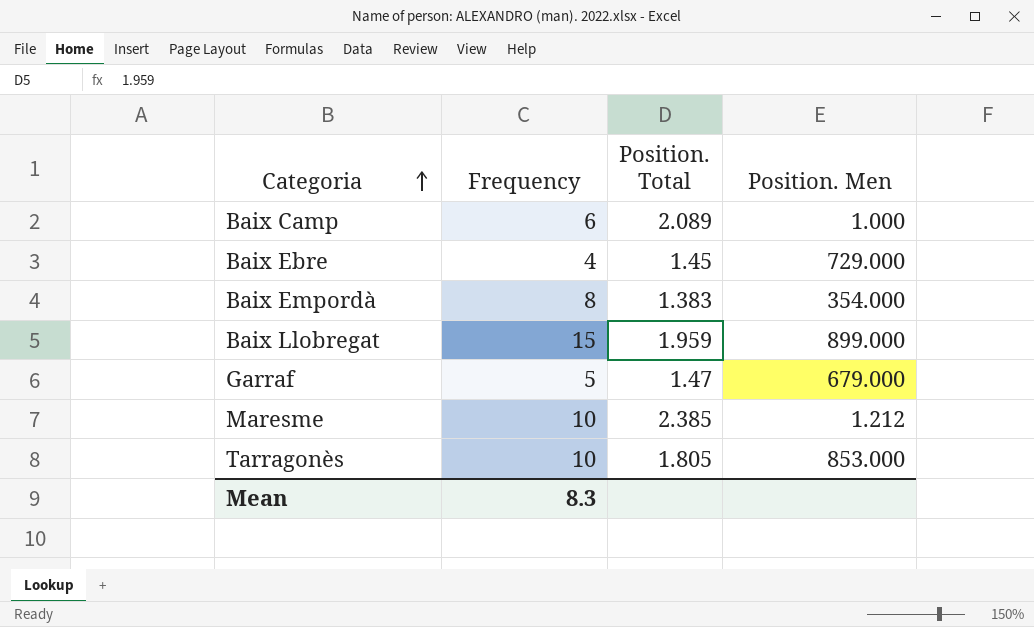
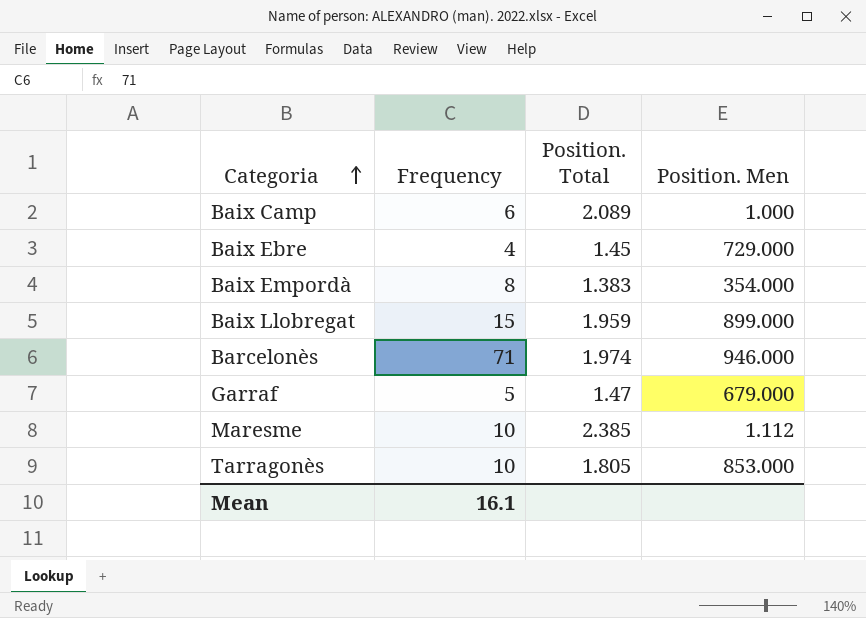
row Barcelonès: none -> 71 | 1.974 | 946.000
Maresme | Position. Men: 1.212 -> 1.112
Mean | Frequency: 8.3 -> 16.1

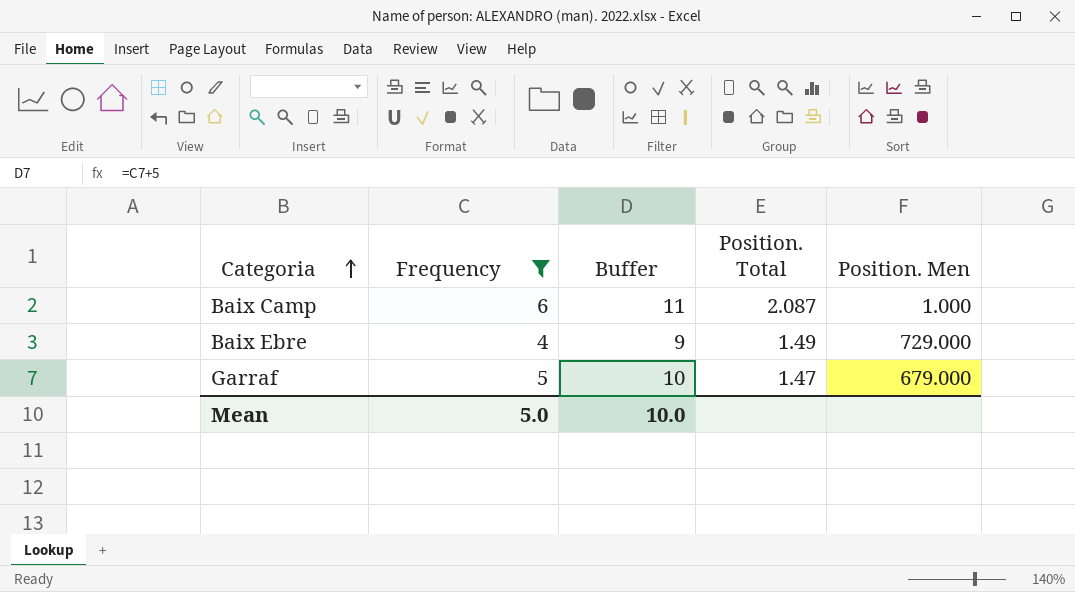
filter: none -> Frequency <= 6
column Buffer | formula: none -> [Frequency] + 5
Baix Camp | Position. Total: 2.089 -> 2.087
Baix Ebre | Position. Total: 1.45 -> 1.49
Mean | Frequency: 16.1 -> 5.0

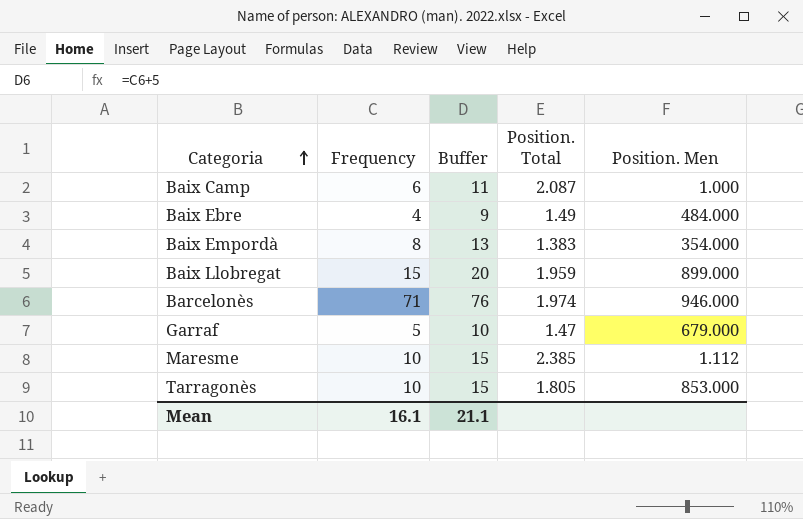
filter: Frequency <= 6 -> none
Baix Ebre | Position. Men: 729.000 -> 484.000
Mean | Frequency: 5.0 -> 16.1
Mean | Buffer: 10.0 -> 21.1

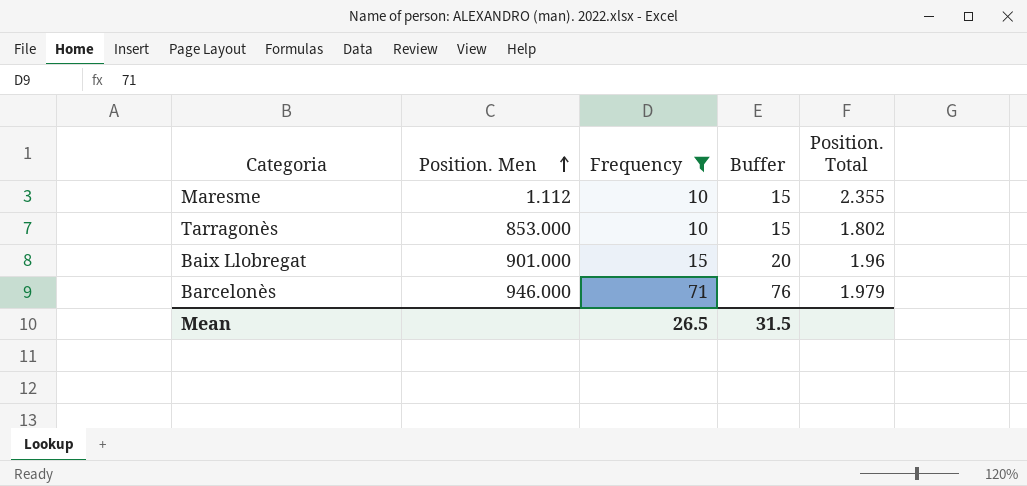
filter: none -> Frequency >= 10
row order: Categoria ascending -> Position. Men ascending
column Position. Men | position: 5 -> 2
Maresme | Position. Total: 2.385 -> 2.355
Tarragonès | Position. Total: 1.805 -> 1.802
Baix Llobregat | Position. Men: 899.000 -> 901.000
Baix Llobregat | Position. Total: 1.959 -> 1.96
Barcelonès | Position. Total: 1.974 -> 1.979
Mean | Frequency: 16.1 -> 26.5
Mean | Buffer: 21.1 -> 31.5

